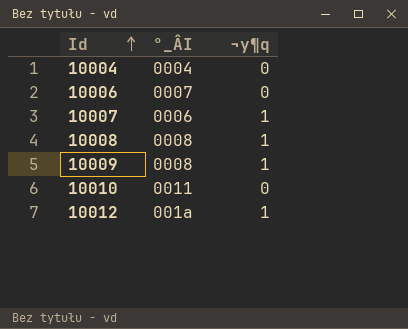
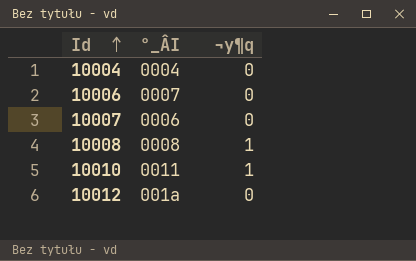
row 10009: 0008 | 1 -> none
10007 | ¬y¶q: 1 -> 0
10010 | ¬y¶q: 0 -> 1
10012 | ¬y¶q: 1 -> 0

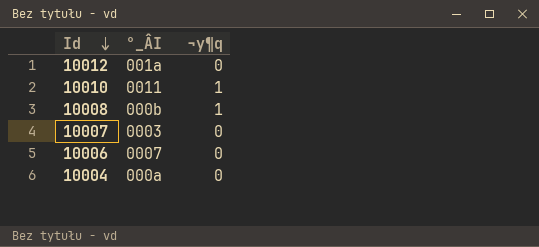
row order: Id ascending -> Id descending
10008 | °_ÂI: 0008 -> 000b
10007 | °_ÂI: 0006 -> 0003
10004 | °_ÂI: 0004 -> 000a

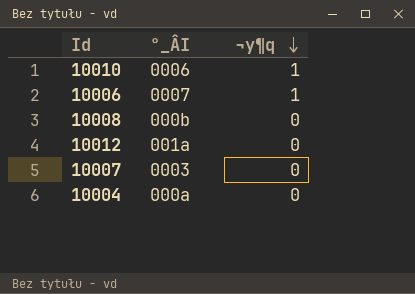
row order: Id descending -> ¬y¶q descending
10010 | °_ÂI: 0011 -> 0006
10006 | ¬y¶q: 0 -> 1
10008 | ¬y¶q: 1 -> 0

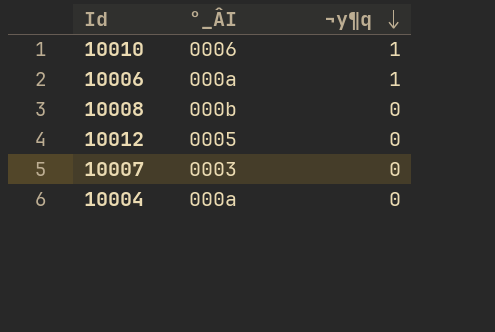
10006 | °_ÂI: 0007 -> 000a
10012 | °_ÂI: 001a -> 0005

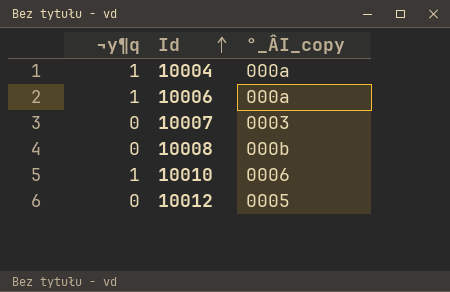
row order: ¬y¶q descending -> Id ascending
column ¬y¶q | position: 3 -> 1
column name: °_ÂI -> °_ÂI_copy
10004 | ¬y¶q: 0 -> 1

